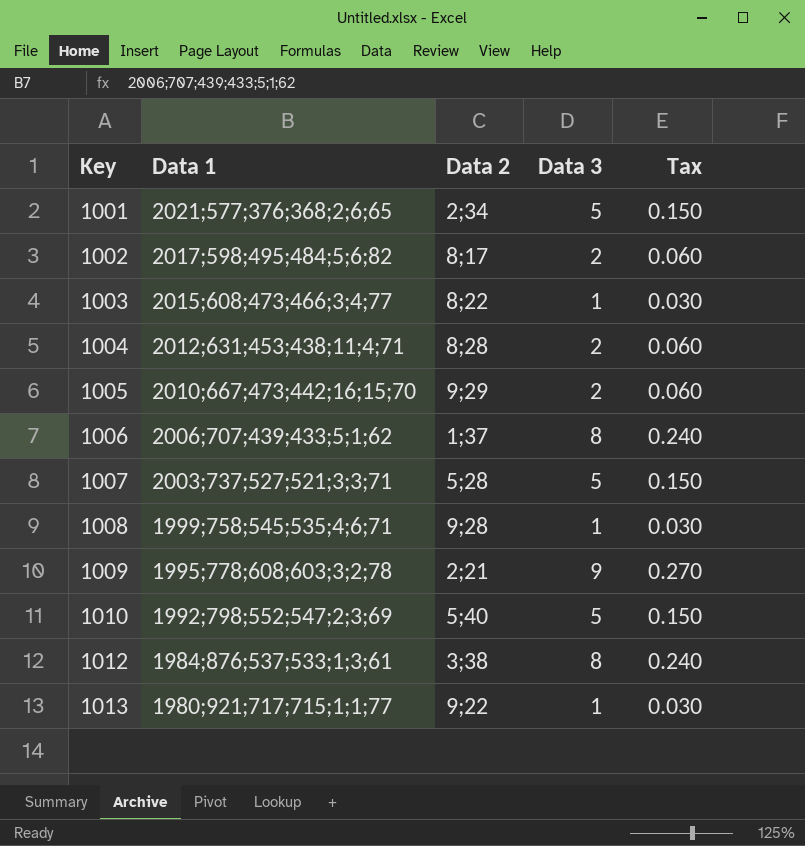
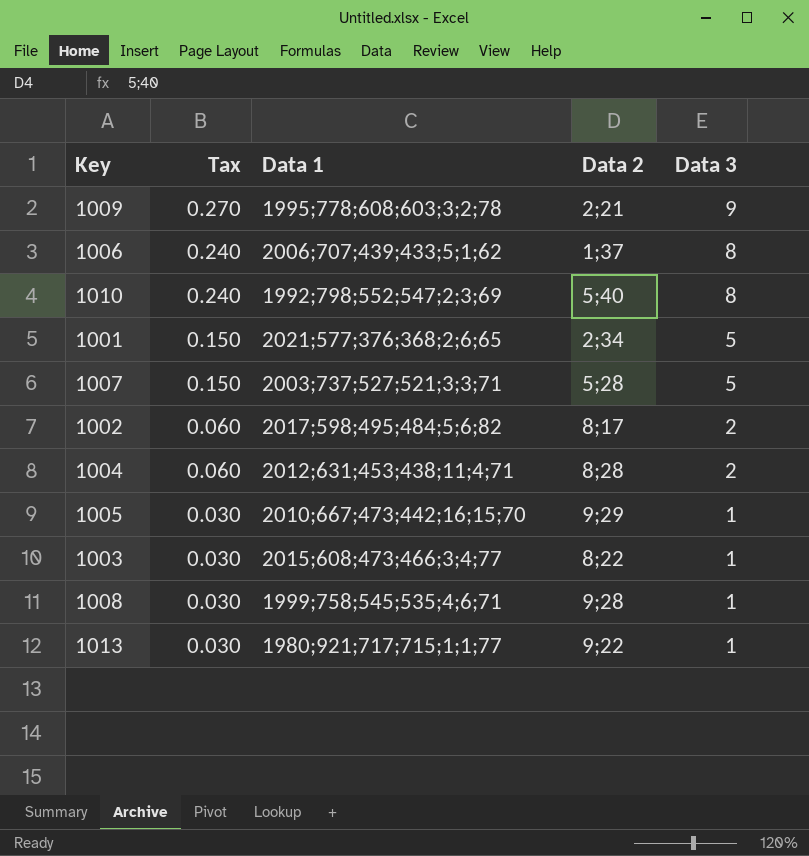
row order: Key ascending -> Tax descending
column Tax | position: 5 -> 2
row 1012: 1984;876;537;533;1;3;61 | 3;38 | 8 | 0.240 -> none
1010 | Tax: 0.150 -> 0.240
1010 | Data 3: 5 -> 8
1005 | Tax: 0.060 -> 0.030
1005 | Data 3: 2 -> 1

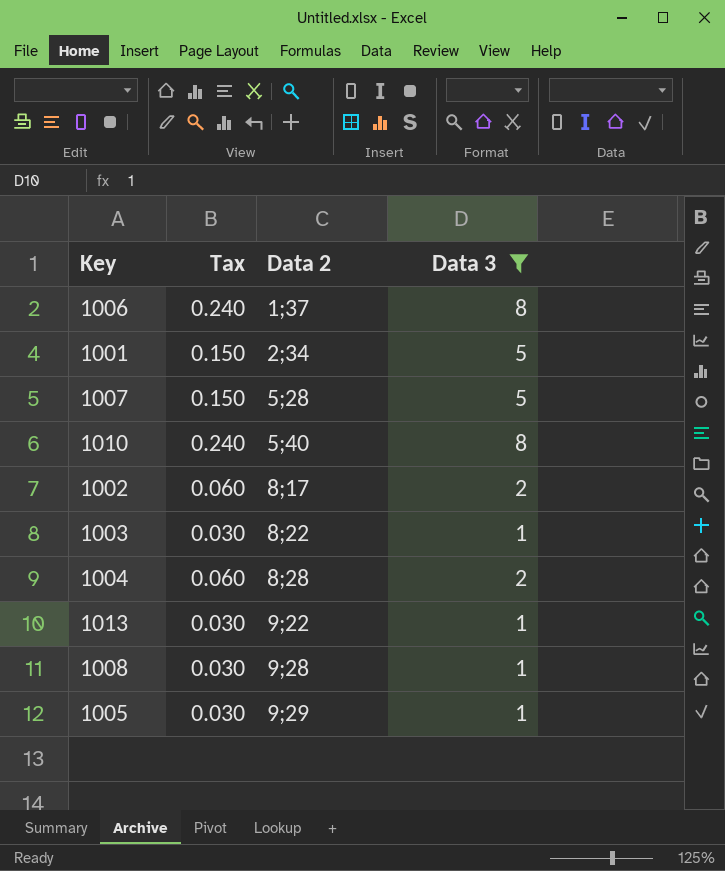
filter: none -> Data 3 != 9
row order: Tax descending -> Data 2 ascending
column Data 1 | position: 3 -> none

